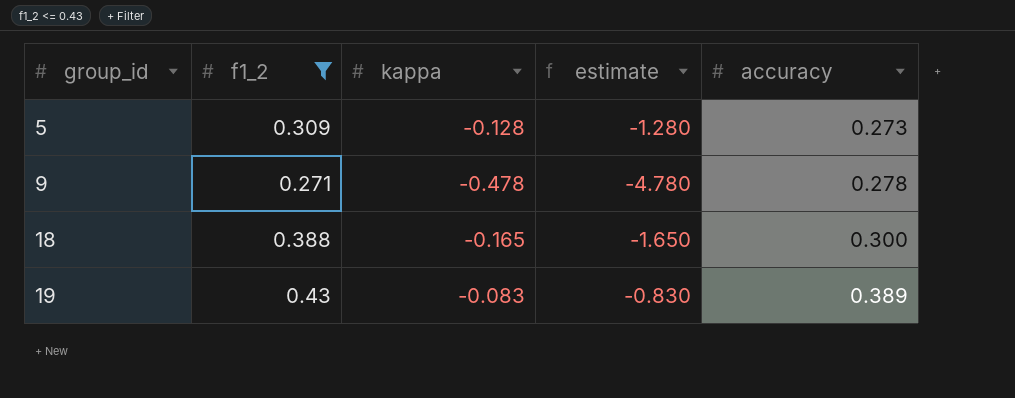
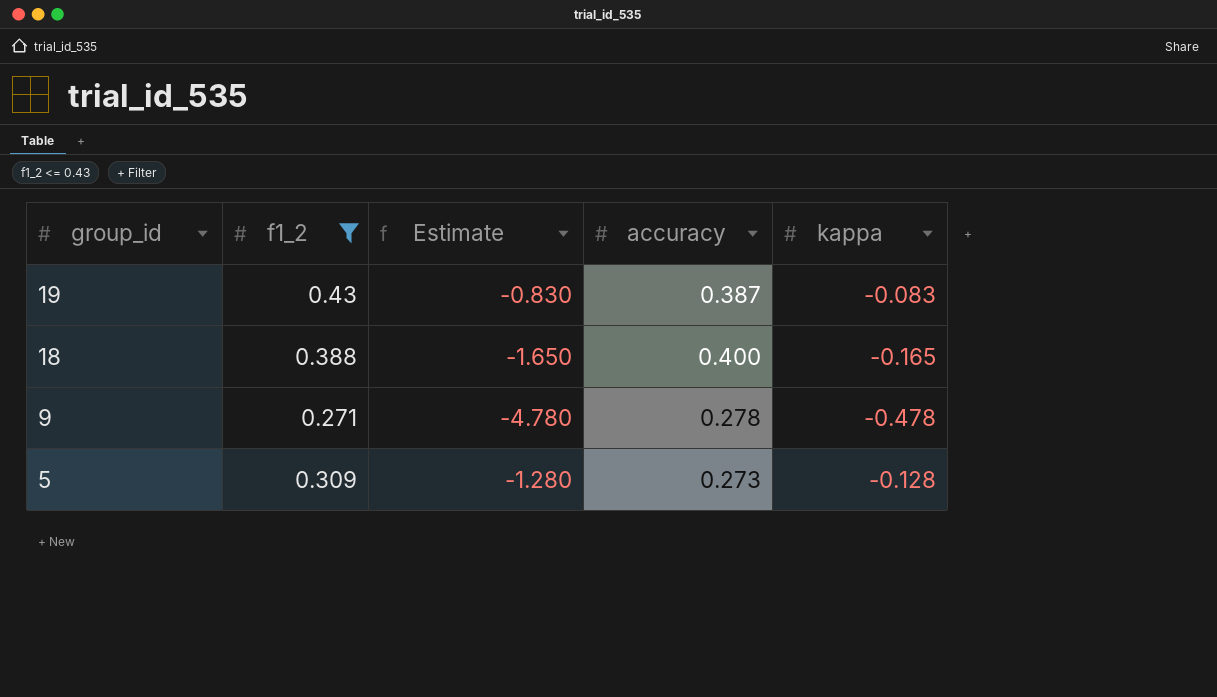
row order: group_id ascending -> group_id descending
column name: estimate -> Estimate
column kappa | position: 3 -> 5
19 | accuracy: 0.389 -> 0.387
18 | accuracy: 0.300 -> 0.400

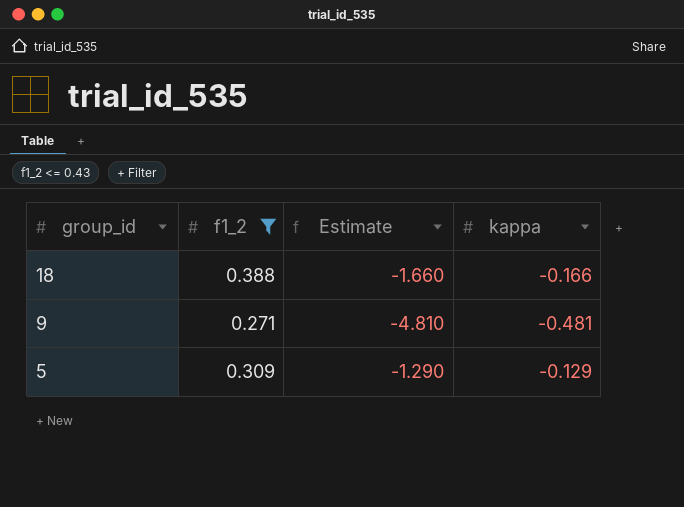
column accuracy | position: 4 -> none
row 19: 0.43 | -0.830 | 0.387 | -0.083 -> none
18 | Estimate: -1.650 -> -1.660
18 | kappa: -0.165 -> -0.166
9 | Estimate: -4.780 -> -4.810
9 | kappa: -0.478 -> -0.481
5 | Estimate: -1.280 -> -1.290
5 | kappa: -0.128 -> -0.129

